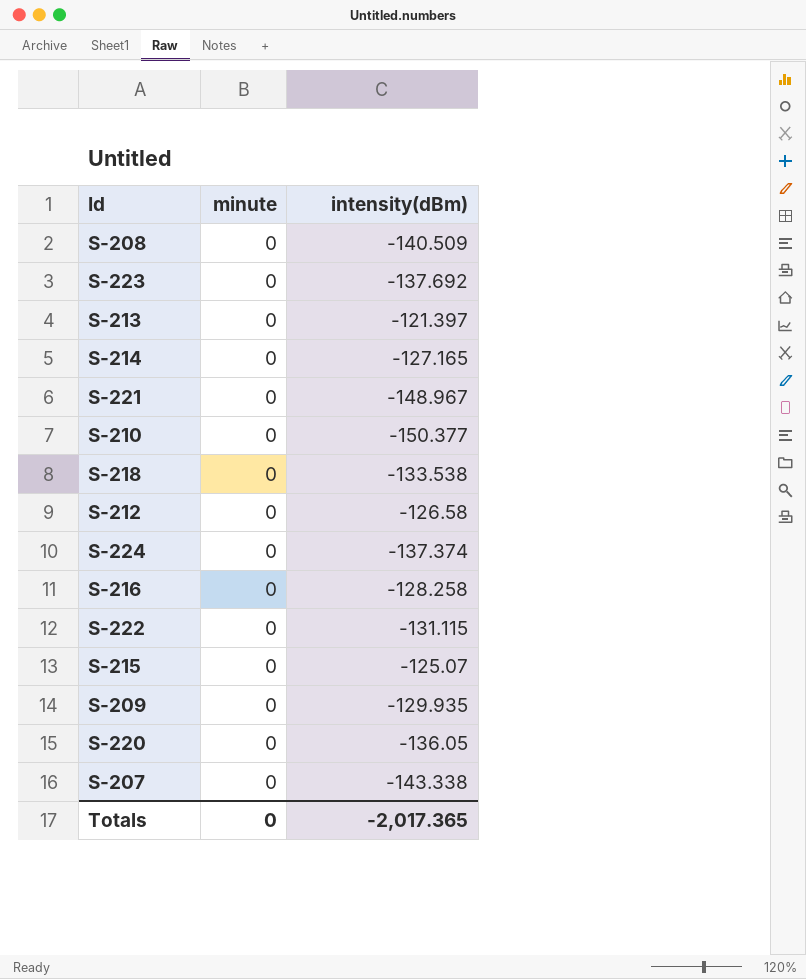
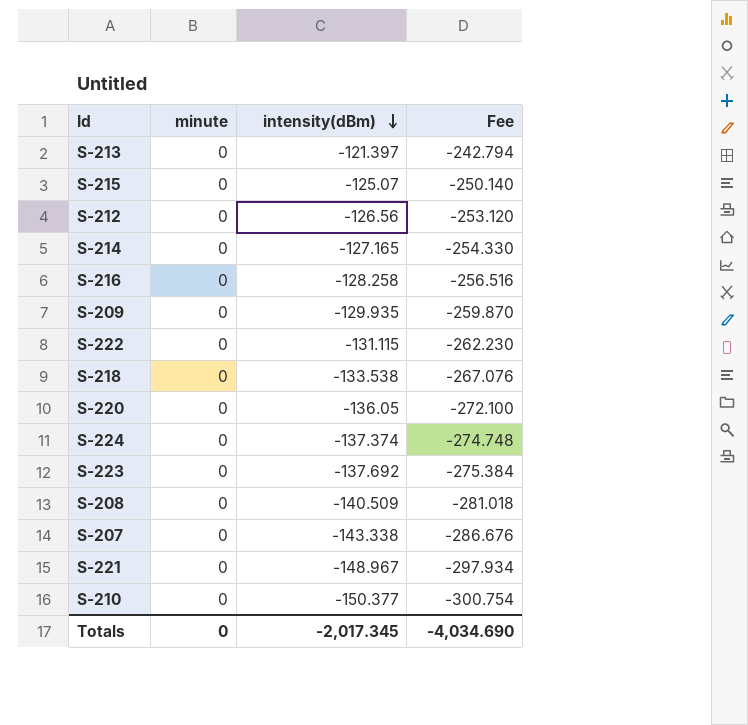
row order: none -> intensity(dBm) descending
column Fee | formula: none -> [intensity(dBm)] * 2
S-212 | intensity(dBm): -126.58 -> -126.56
Totals | intensity(dBm): -2,017.365 -> -2,017.345

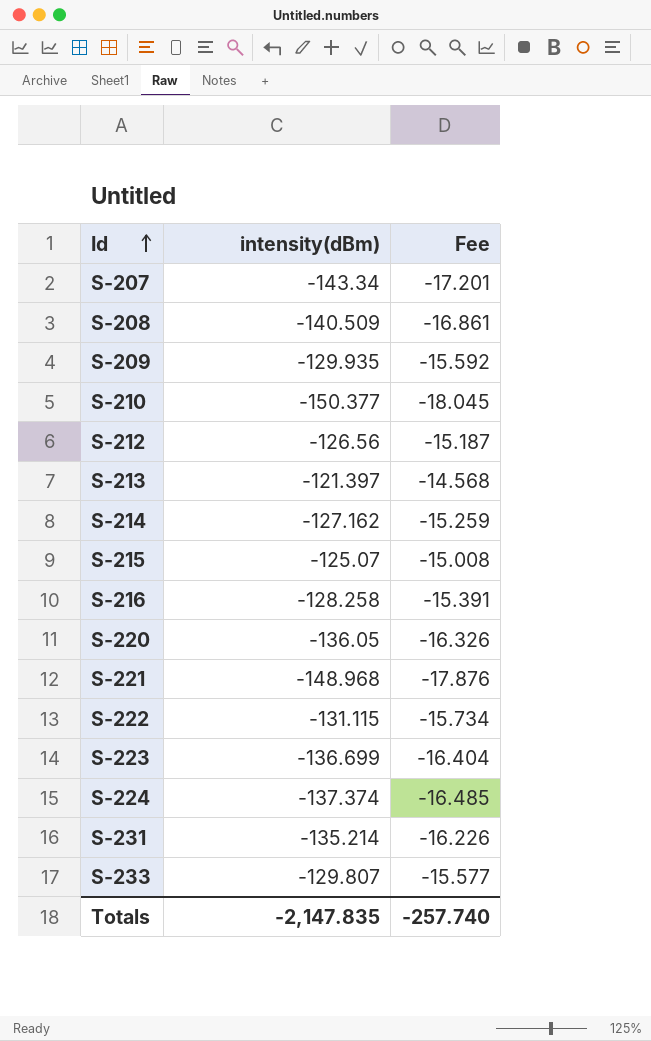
row order: intensity(dBm) descending -> Id ascending
column minute | position: 2 -> none
column Fee | formula: [intensity(dBm)] * 2 -> [intensity(dBm)] * 0.12
row S-218: 0 | -133.538 | -267.076 -> none
S-207 | intensity(dBm): -143.338 -> -143.34
S-214 | intensity(dBm): -127.165 -> -127.162
S-221 | intensity(dBm): -148.967 -> -148.968
S-223 | intensity(dBm): -137.692 -> -136.699
row S-231: none -> -135.214 | -16.226
row S-233: none -> -129.807 | -15.577
Totals | intensity(dBm): -2,017.345 -> -2,147.835
Totals | Fee: -4,034.690 -> -257.740

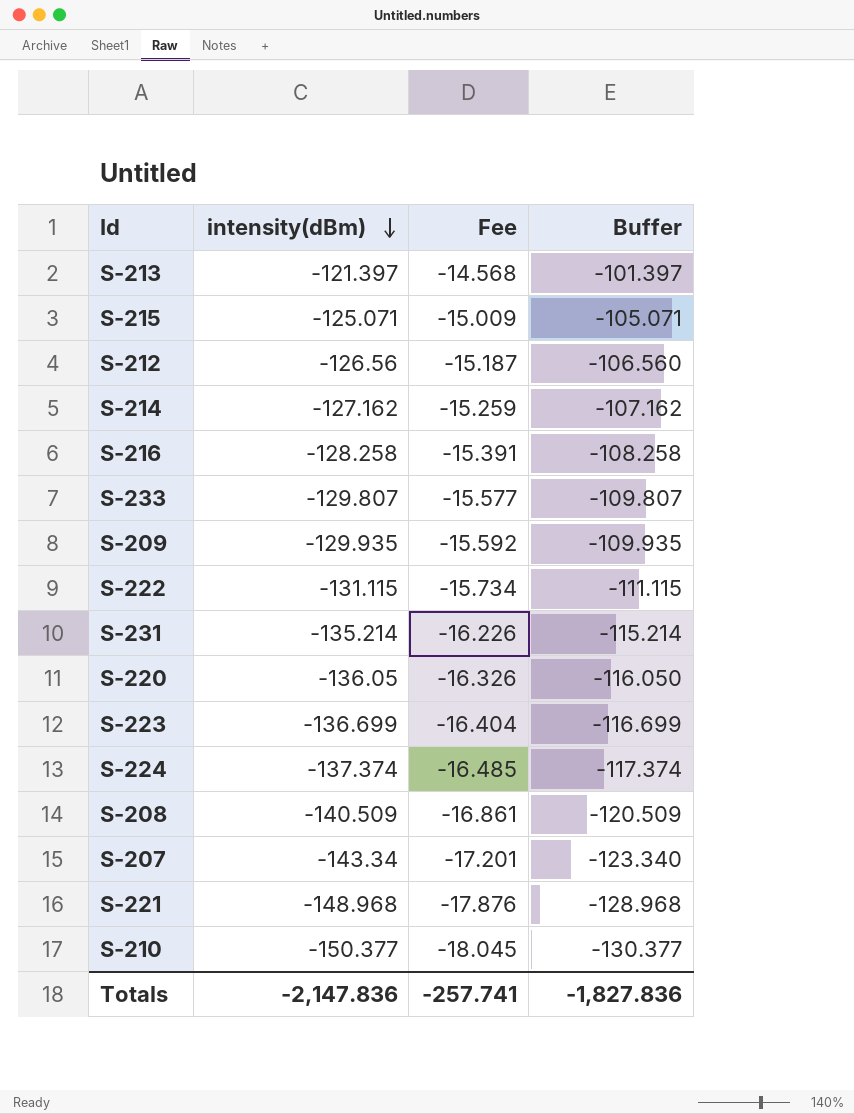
row order: Id ascending -> intensity(dBm) descending
column Buffer | formula: none -> [intensity(dBm)] + 20
S-215 | intensity(dBm): -125.07 -> -125.071
S-215 | Fee: -15.008 -> -15.009
Totals | intensity(dBm): -2,147.835 -> -2,147.836
Totals | Fee: -257.740 -> -257.741

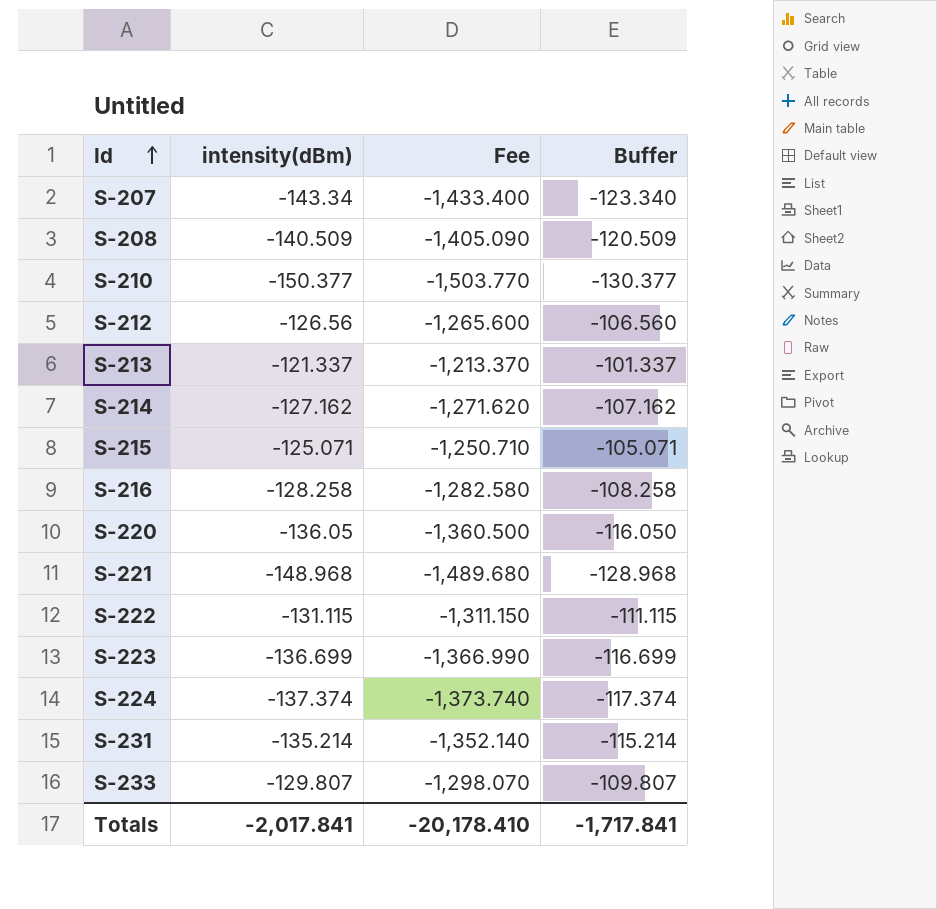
row order: intensity(dBm) descending -> Id ascending
column Fee | formula: [intensity(dBm)] * 0.12 -> [intensity(dBm)] * 10
row S-209: -129.935 | -15.592 | -109.935 -> none
S-213 | intensity(dBm): -121.397 -> -121.337
S-213 | Buffer: -101.397 -> -101.337
Totals | intensity(dBm): -2,147.836 -> -2,017.841
Totals | Fee: -257.741 -> -20,178.410
Totals | Buffer: -1,827.836 -> -1,717.841

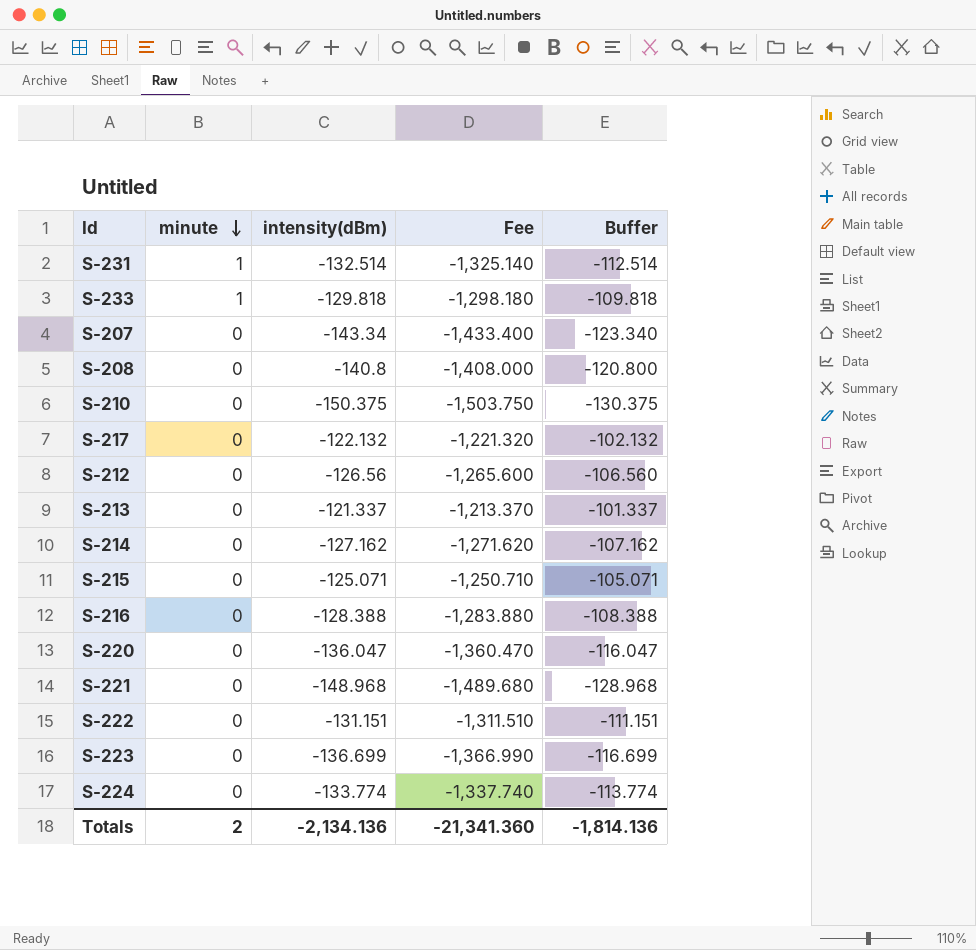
row order: Id ascending -> minute descending
column minute | position: none -> 2
S-231 | intensity(dBm): -135.214 -> -132.514
S-231 | Fee: -1,352.140 -> -1,325.140
S-231 | Buffer: -115.214 -> -112.514
S-233 | intensity(dBm): -129.807 -> -129.818
S-233 | Fee: -1,298.070 -> -1,298.180
S-233 | Buffer: -109.807 -> -109.818
S-208 | intensity(dBm): -140.509 -> -140.8
S-208 | Fee: -1,405.090 -> -1,408.000
S-208 | Buffer: -120.509 -> -120.800
S-210 | intensity(dBm): -150.377 -> -150.375
S-210 | Fee: -1,503.770 -> -1,503.750
S-210 | Buffer: -130.377 -> -130.375
row S-217: none -> 0 | -122.132 | -1,221.320 | -102.132
S-216 | intensity(dBm): -128.258 -> -128.388
S-216 | Fee: -1,282.580 -> -1,283.880
S-216 | Buffer: -108.258 -> -108.388
S-220 | intensity(dBm): -136.05 -> -136.047
S-220 | Fee: -1,360.500 -> -1,360.470
S-220 | Buffer: -116.050 -> -116.047
S-222 | intensity(dBm): -131.115 -> -131.151
S-222 | Fee: -1,311.150 -> -1,311.510
S-222 | Buffer: -111.115 -> -111.151
S-224 | intensity(dBm): -137.374 -> -133.774
S-224 | Fee: -1,373.740 -> -1,337.740
S-224 | Buffer: -117.374 -> -113.774
Totals | intensity(dBm): -2,017.841 -> -2,134.136
Totals | Fee: -20,178.410 -> -21,341.360
Totals | Buffer: -1,717.841 -> -1,814.136

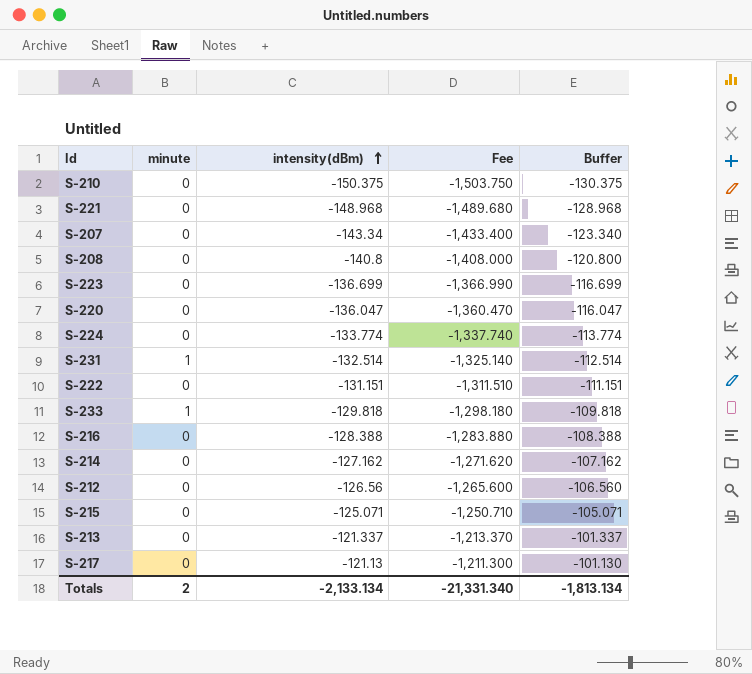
row order: minute descending -> intensity(dBm) ascending
S-217 | intensity(dBm): -122.132 -> -121.13
S-217 | Fee: -1,221.320 -> -1,211.300
S-217 | Buffer: -102.132 -> -101.130
Totals | intensity(dBm): -2,134.136 -> -2,133.134
Totals | Fee: -21,341.360 -> -21,331.340
Totals | Buffer: -1,814.136 -> -1,813.134

